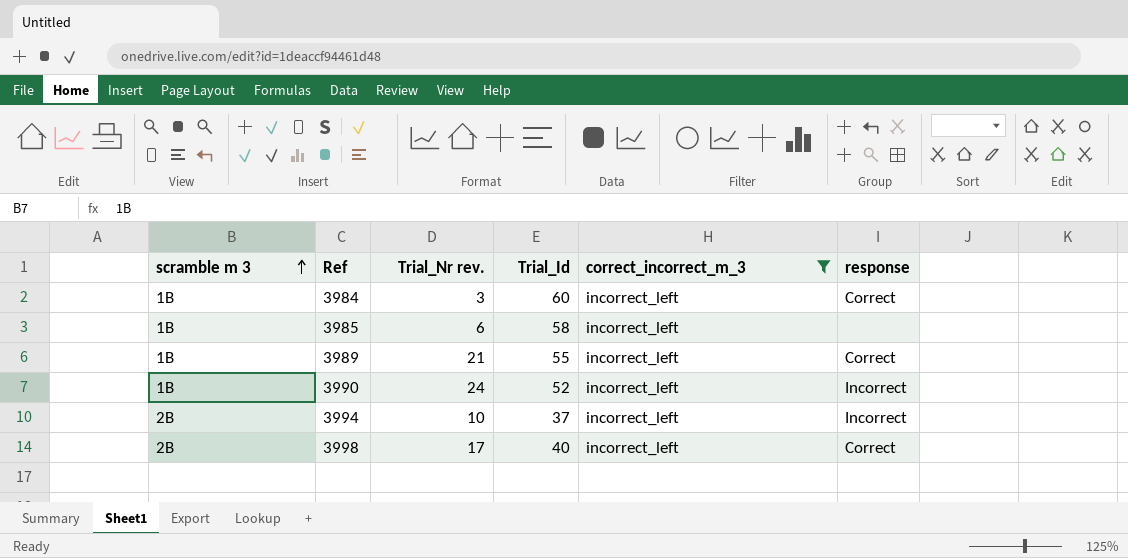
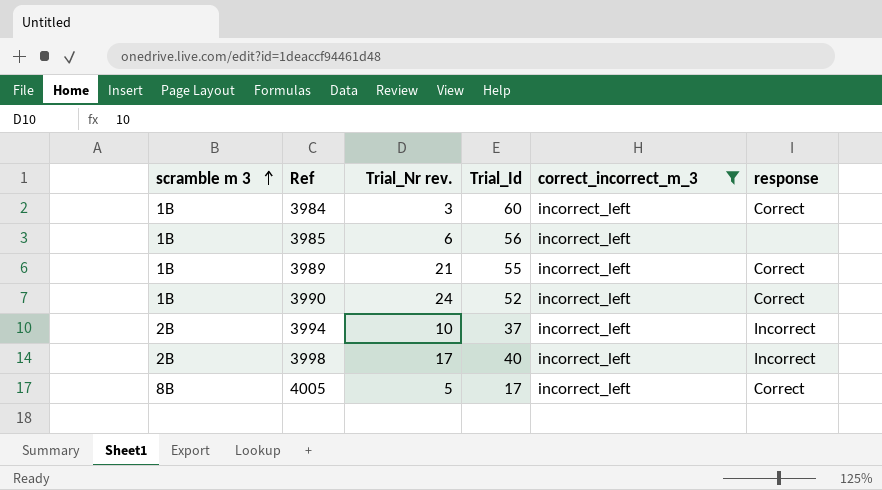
3985 | Trial_Id: 58 -> 56
3990 | response: Incorrect -> Correct
3998 | response: Correct -> Incorrect
row 4005: none -> 8B | 5 | 17 | incorrect_left | Correct

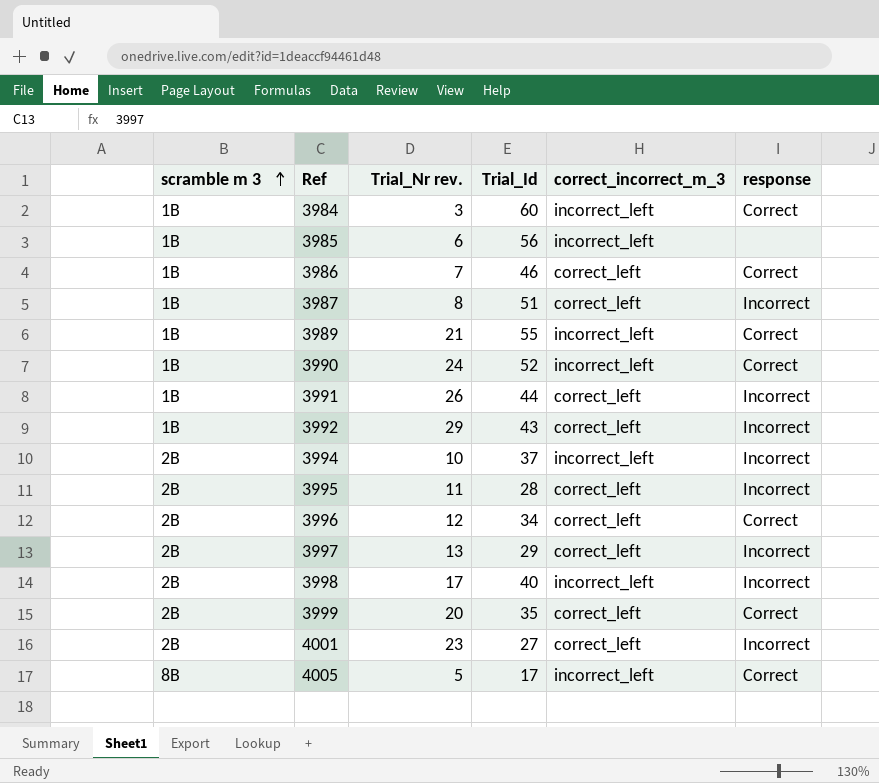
filter: correct_incorrect_m_3 = incorrect_left -> none

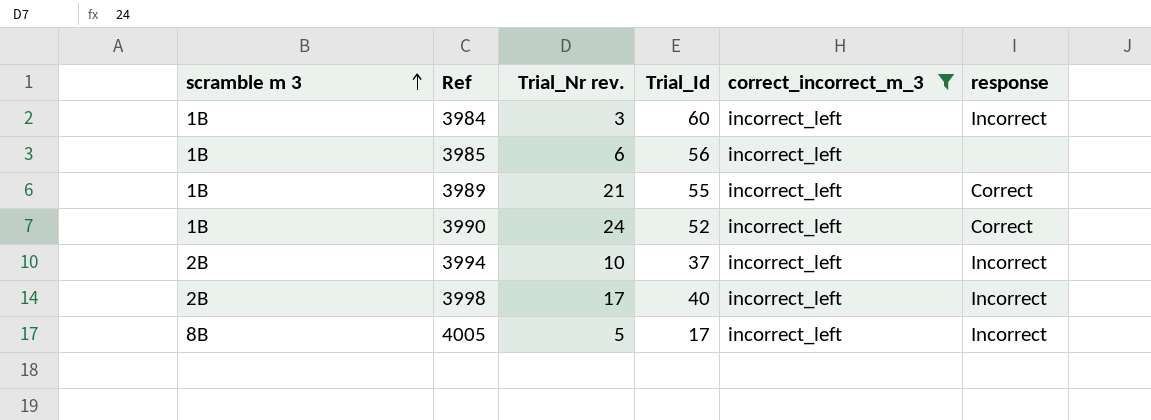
filter: none -> correct_incorrect_m_3 = incorrect_left
3984 | response: Correct -> Incorrect
4005 | response: Correct -> Incorrect

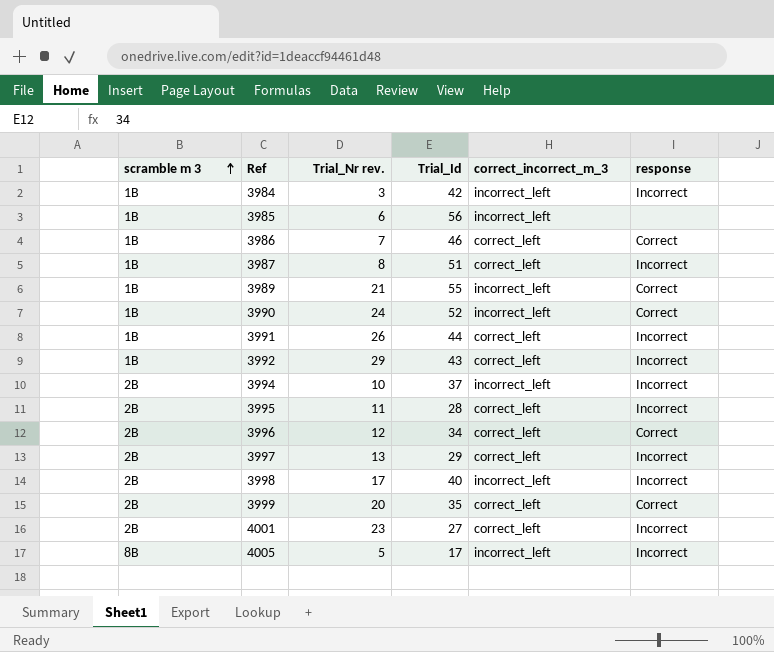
filter: correct_incorrect_m_3 = incorrect_left -> none
3984 | Trial_Id: 60 -> 42

